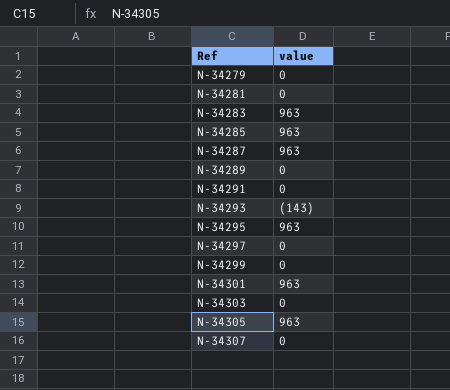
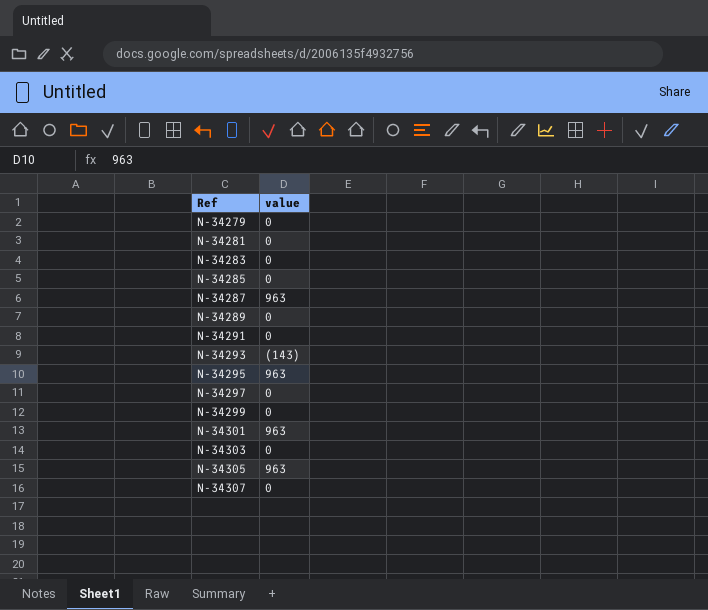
N-34283 | value: 963 -> 0
N-34285 | value: 963 -> 0

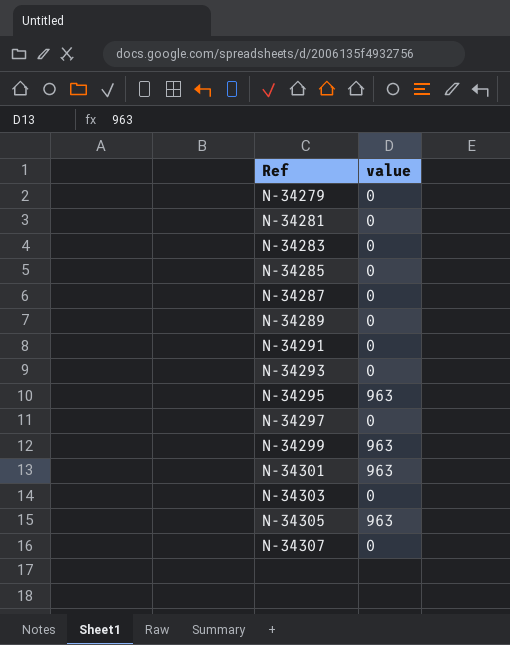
N-34287 | value: 963 -> 0
N-34293 | value: (143) -> 0
N-34299 | value: 0 -> 963

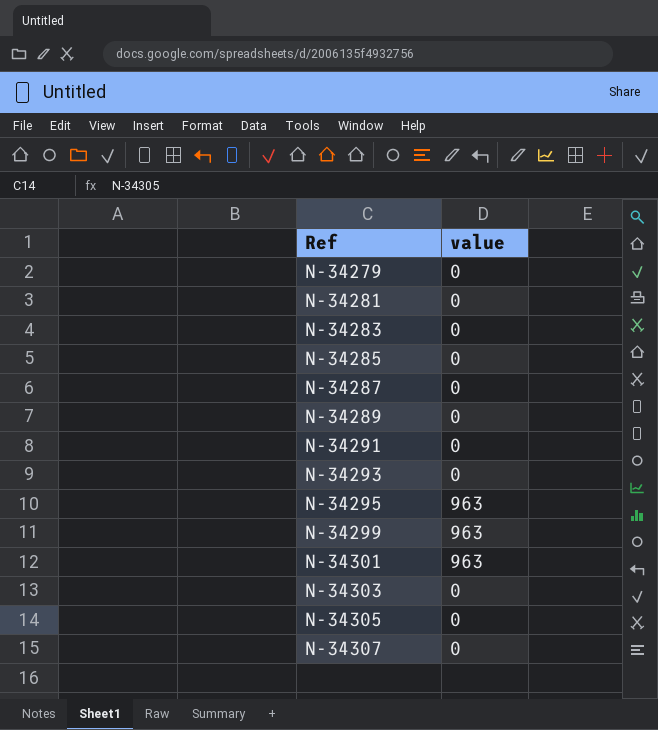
row N-34297: 0 -> none
N-34305 | value: 963 -> 0

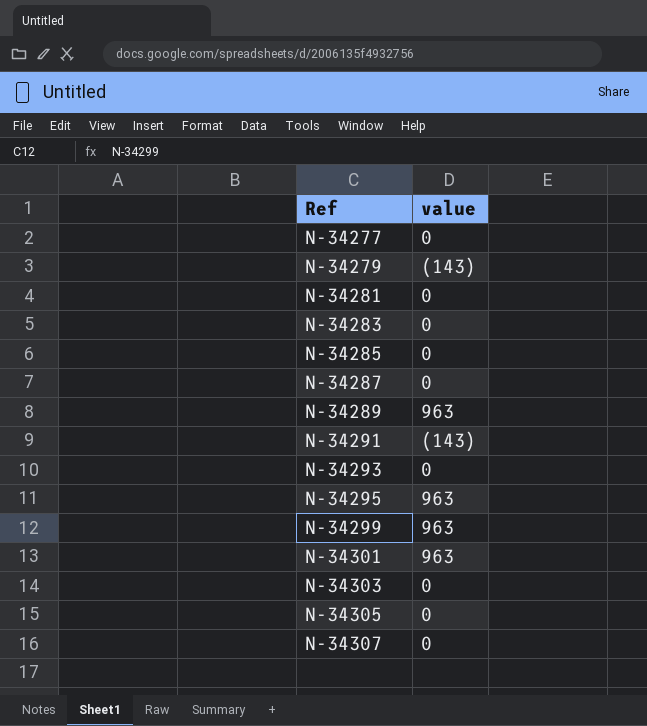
row N-34277: none -> 0
N-34279 | value: 0 -> (143)
N-34289 | value: 0 -> 963
N-34291 | value: 0 -> (143)

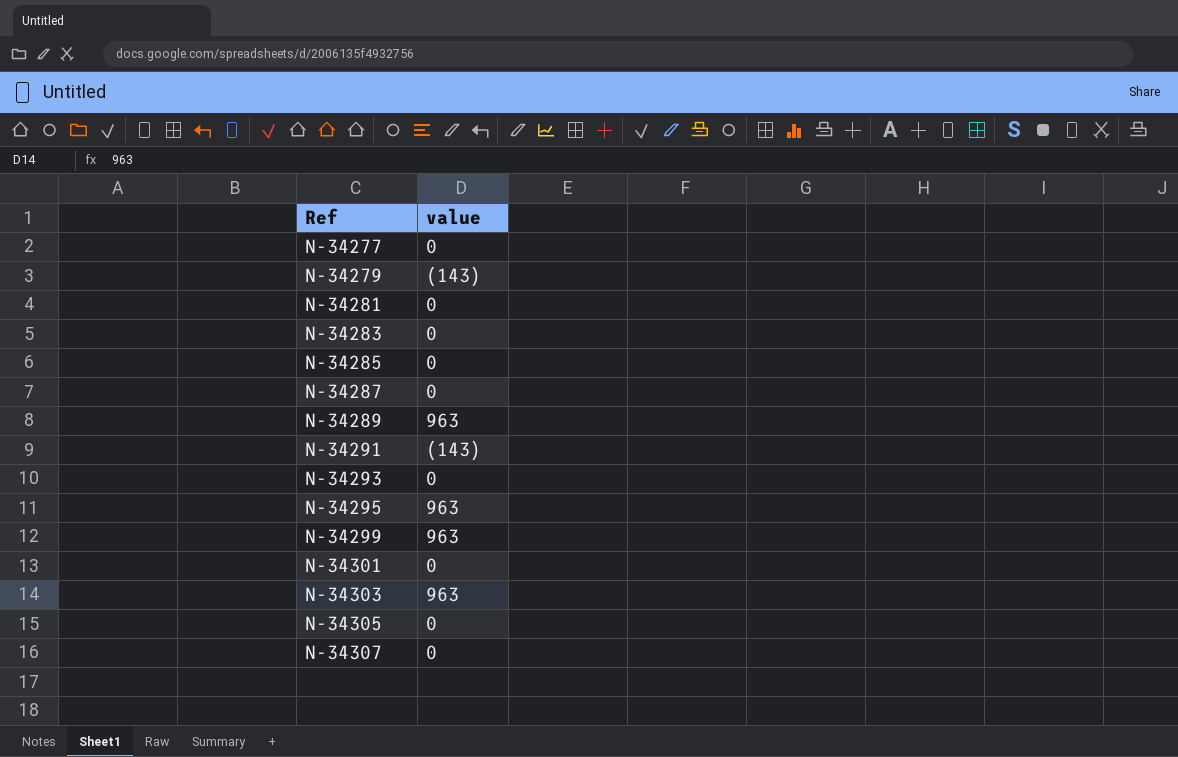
N-34301 | value: 963 -> 0
N-34303 | value: 0 -> 963

